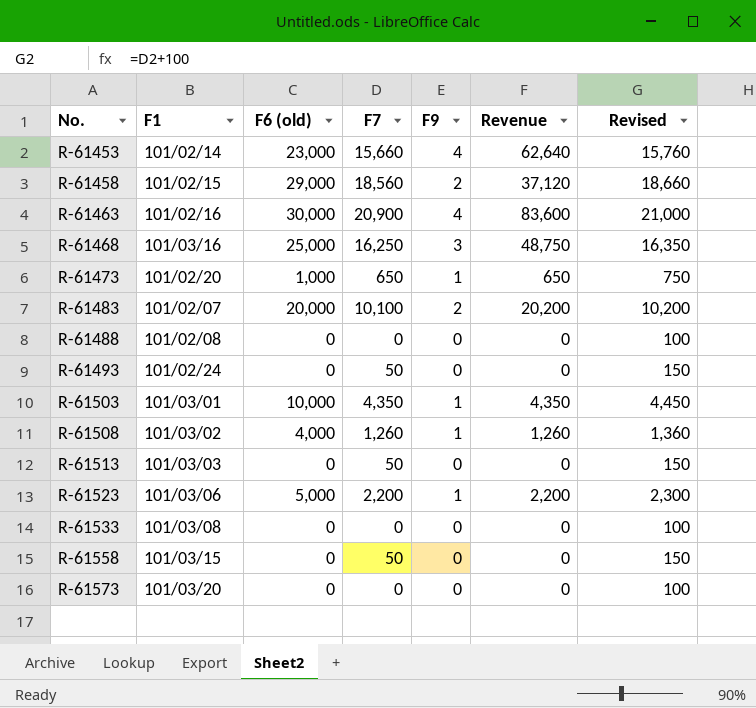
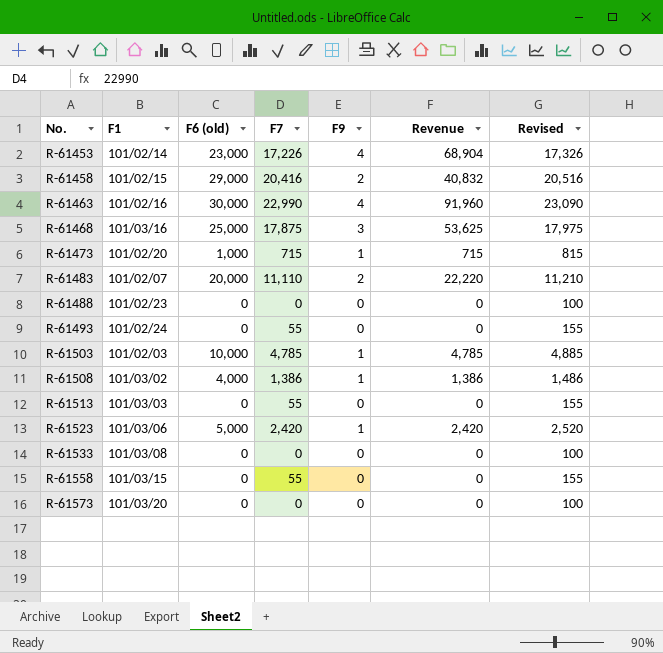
R-61453 | F7: 15,660 -> 17,226
R-61453 | Revenue: 62,640 -> 68,904
R-61453 | Revised: 15,760 -> 17,326
R-61458 | F7: 18,560 -> 20,416
R-61458 | Revenue: 37,120 -> 40,832
R-61458 | Revised: 18,660 -> 20,516
R-61463 | F7: 20,900 -> 22,990
R-61463 | Revenue: 83,600 -> 91,960
R-61463 | Revised: 21,000 -> 23,090
R-61468 | F7: 16,250 -> 17,875
R-61468 | Revenue: 48,750 -> 53,625
R-61468 | Revised: 16,350 -> 17,975
R-61473 | F7: 650 -> 715
R-61473 | Revenue: 650 -> 715
R-61473 | Revised: 750 -> 815
R-61483 | F7: 10,100 -> 11,110
R-61483 | Revenue: 20,200 -> 22,220
R-61483 | Revised: 10,200 -> 11,210
R-61488 | F1: 101/02/08 -> 101/02/23
R-61493 | F7: 50 -> 55
R-61493 | Revised: 150 -> 155
R-61503 | F1: 101/03/01 -> 101/02/03
R-61503 | F7: 4,350 -> 4,785
R-61503 | Revenue: 4,350 -> 4,785
R-61503 | Revised: 4,450 -> 4,885
R-61508 | F7: 1,260 -> 1,386
R-61508 | Revenue: 1,260 -> 1,386
R-61508 | Revised: 1,360 -> 1,486
R-61513 | F7: 50 -> 55
R-61513 | Revised: 150 -> 155
R-61523 | F7: 2,200 -> 2,420
R-61523 | Revenue: 2,200 -> 2,420
R-61523 | Revised: 2,300 -> 2,520
R-61558 | F7: 50 -> 55
R-61558 | Revised: 150 -> 155

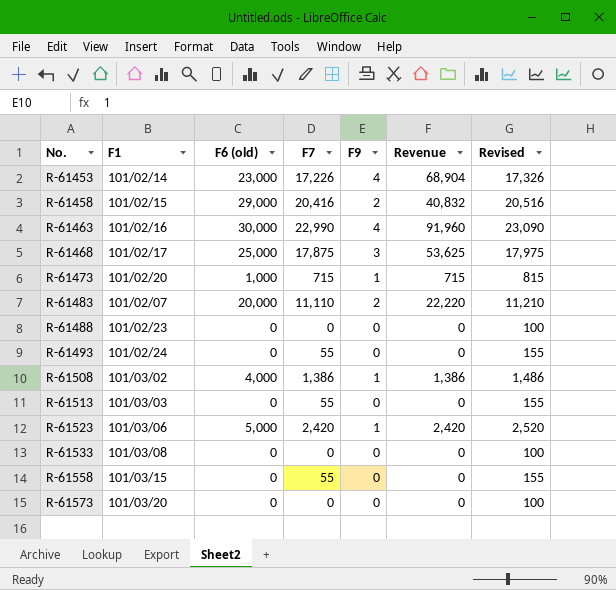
row R-61503: 101/02/03 | 10,000 | 4,785 | 1 | 4,785 | 4,885 -> none
R-61468 | F1: 101/03/16 -> 101/02/17

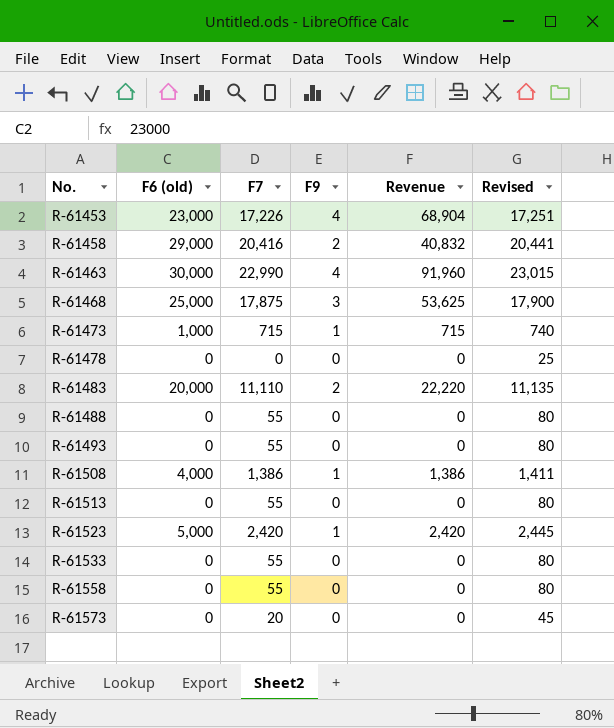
column F1 | position: 2 -> none
column Revised | formula: [F7] + 100 -> [F7] + 25
row R-61478: none -> 0 | 0 | 0 | 0 | 25
R-61488 | F7: 0 -> 55
R-61533 | F7: 0 -> 55
R-61573 | F7: 0 -> 20

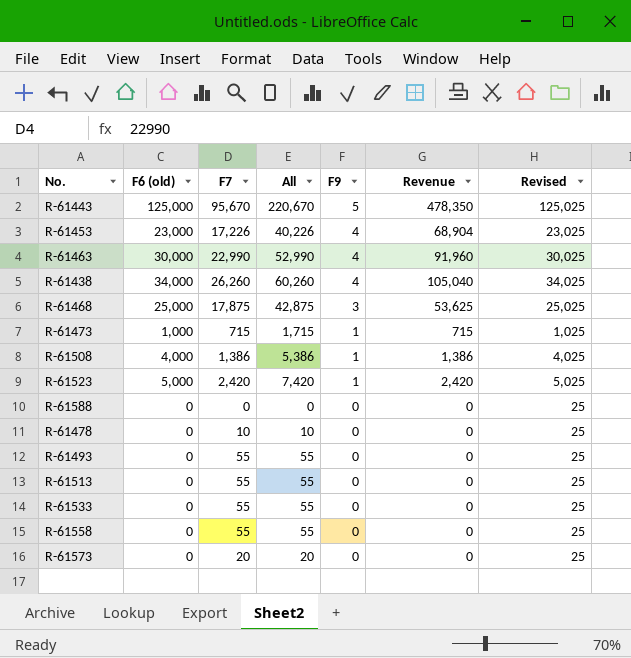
row order: No. ascending -> F9 descending
column All | formula: none -> [F6 (old)] + [F7]
column Revised | formula: [F7] + 25 -> [F6 (old)] + 25
row R-61458: 29,000 | 20,416 | 2 | 40,832 | 20,441 -> none
row R-61483: 20,000 | 11,110 | 2 | 22,220 | 11,135 -> none
row R-61488: 0 | 55 | 0 | 0 | 80 -> none
row R-61443: none -> 125,000 | 95,670 | 220,670 | 5 | 478,350 | 125,025
row R-61438: none -> 34,000 | 26,260 | 60,260 | 4 | 105,040 | 34,025
row R-61588: none -> 0 | 0 | 0 | 0 | 0 | 25
R-61478 | F7: 0 -> 10

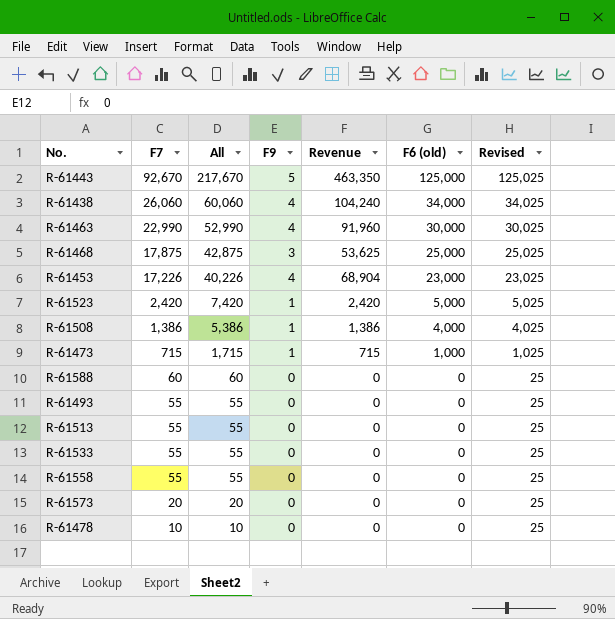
row order: F9 descending -> F7 descending
column F6 (old) | position: 2 -> 6
R-61443 | F7: 95,670 -> 92,670
R-61443 | All: 220,670 -> 217,670
R-61443 | Revenue: 478,350 -> 463,350
R-61438 | F7: 26,260 -> 26,060
R-61438 | All: 60,260 -> 60,060
R-61438 | Revenue: 105,040 -> 104,240
R-61588 | F7: 0 -> 60
R-61588 | All: 0 -> 60

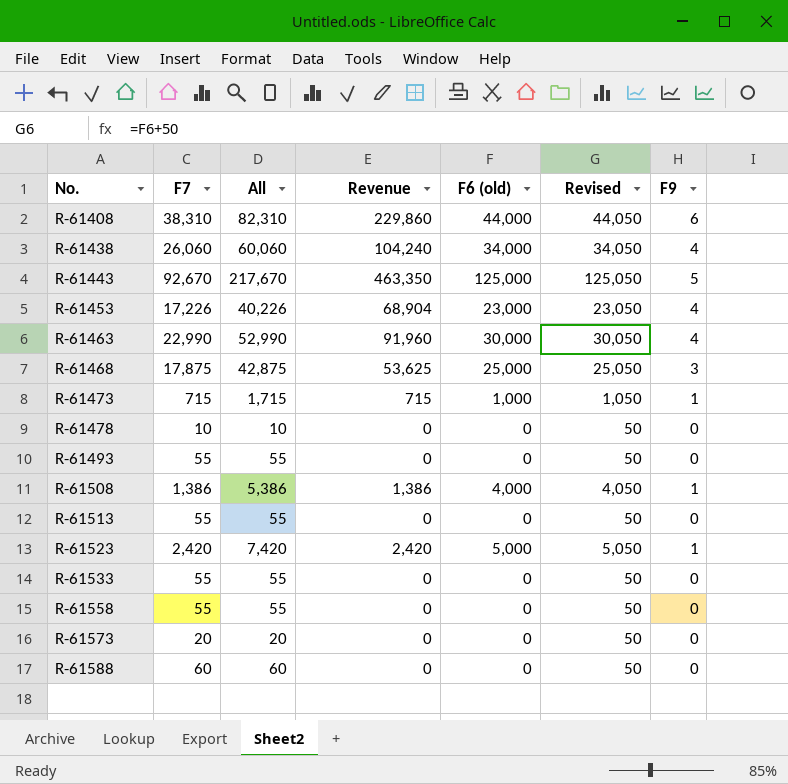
row order: F7 descending -> No. ascending
column Revised | formula: [F6 (old)] + 25 -> [F6 (old)] + 50
column F9 | position: 4 -> 7
row R-61408: none -> 38,310 | 82,310 | 229,860 | 44,000 | 44,050 | 6

